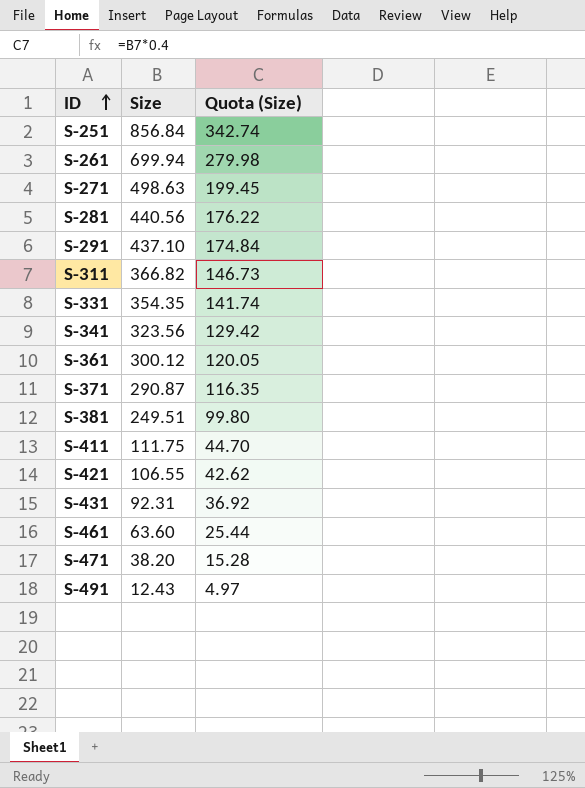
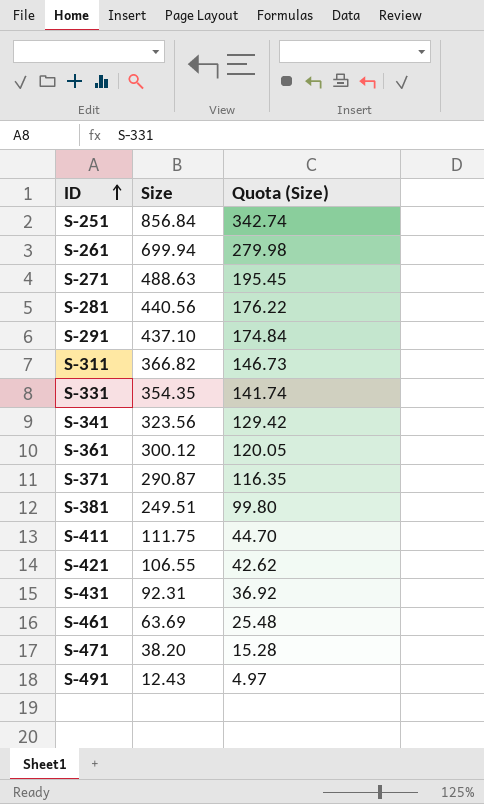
S-271 | Size: 498.63 -> 488.63
S-271 | Quota (Size): 199.45 -> 195.45
S-461 | Size: 63.60 -> 63.69
S-461 | Quota (Size): 25.44 -> 25.48

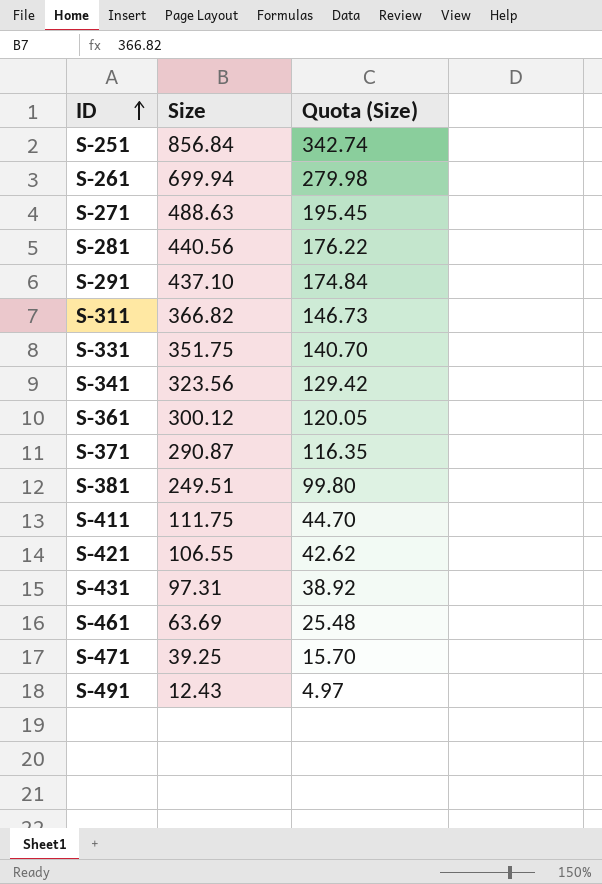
S-331 | Size: 354.35 -> 351.75
S-331 | Quota (Size): 141.74 -> 140.70
S-431 | Size: 92.31 -> 97.31
S-431 | Quota (Size): 36.92 -> 38.92
S-471 | Size: 38.20 -> 39.25
S-471 | Quota (Size): 15.28 -> 15.70

